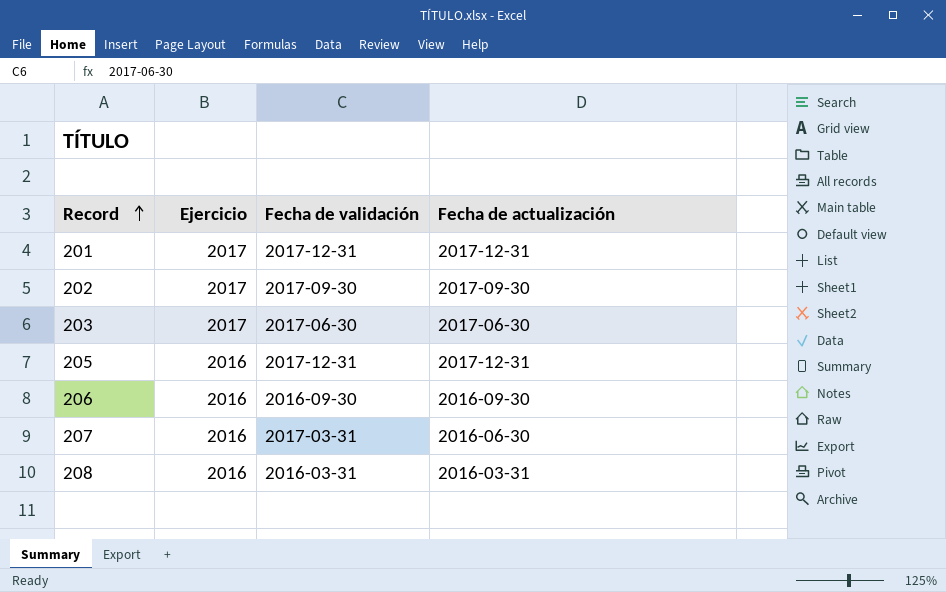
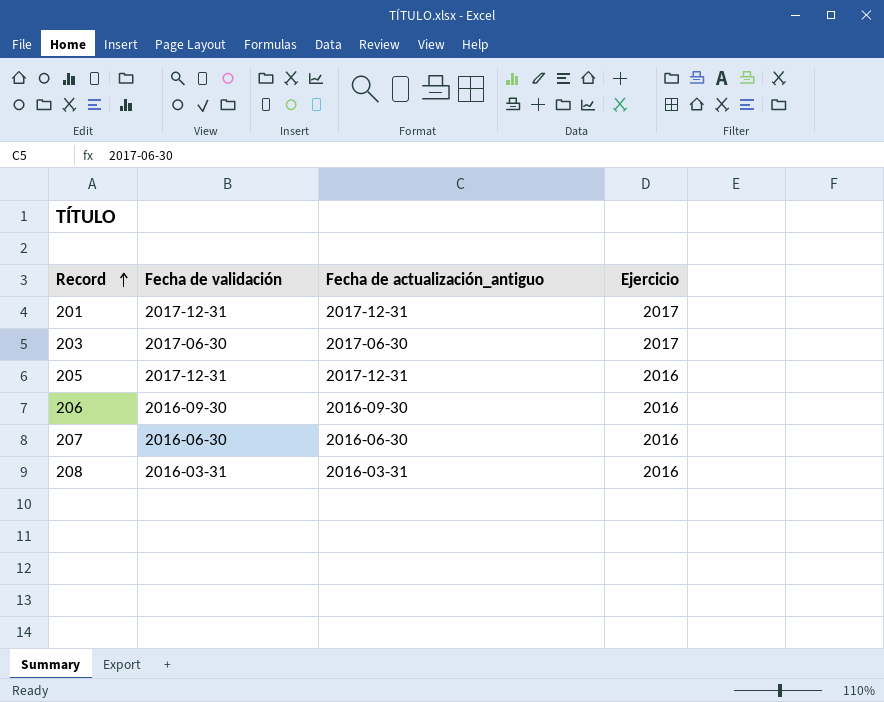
column name: Fecha de actualización -> Fecha de actualización_antiguo
column Ejercicio | position: 2 -> 4
row 202: 2017 | 2017-09-30 | 2017-09-30 -> none
207 | Fecha de validación: 2017-03-31 -> 2016-06-30

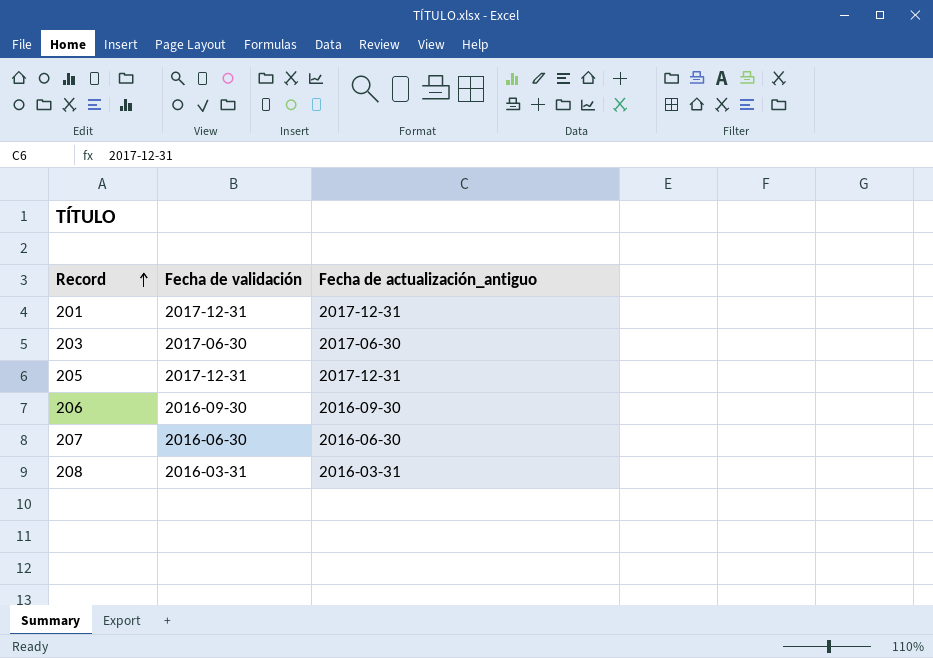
column Ejercicio | position: 4 -> none

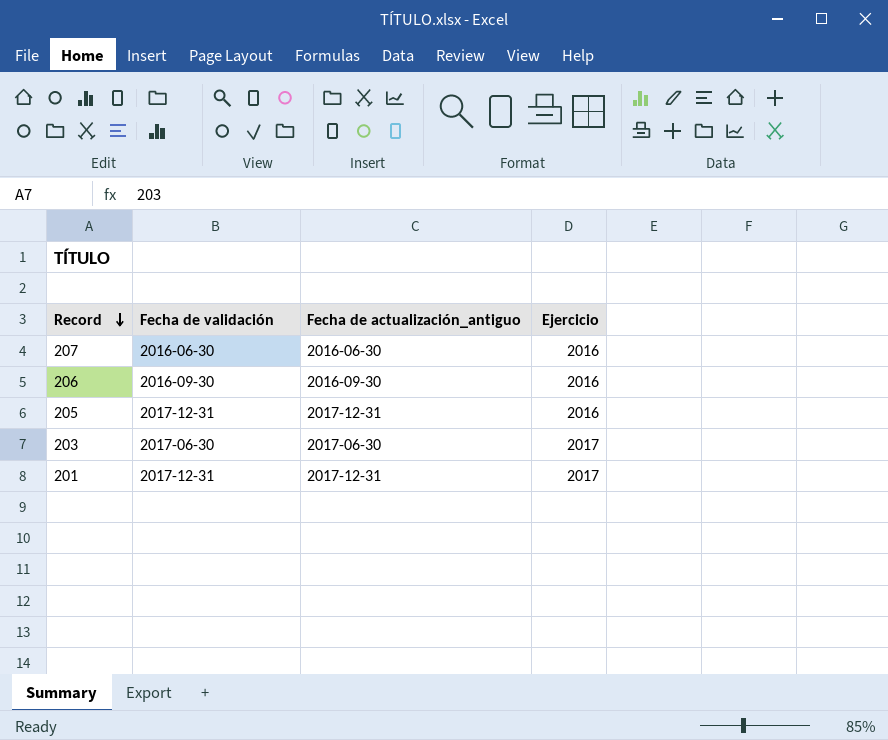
row order: Record ascending -> Record descending
column Ejercicio | position: none -> 4
row 208: 2016-03-31 | 2016-03-31 -> none

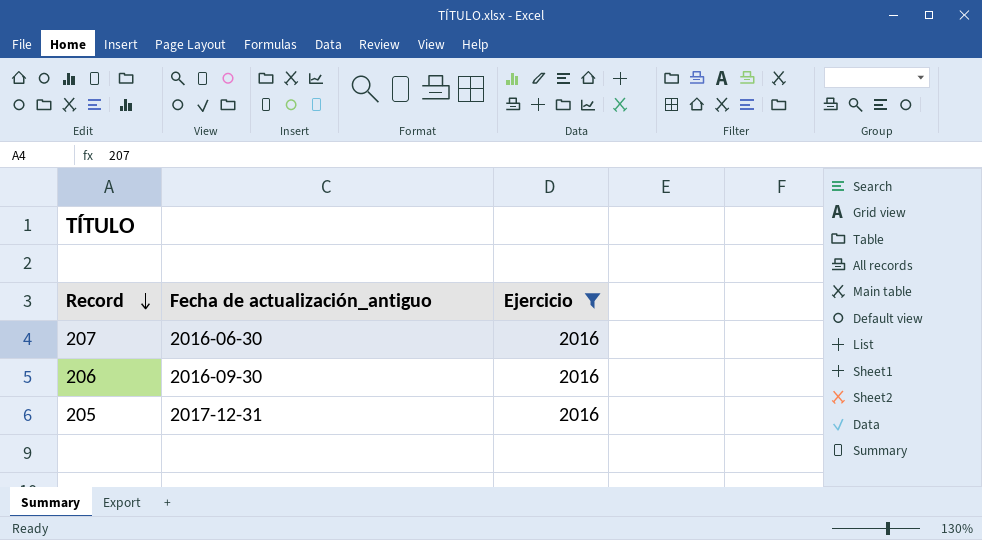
filter: none -> Ejercicio = 2016
column Fecha de validación | position: 2 -> none

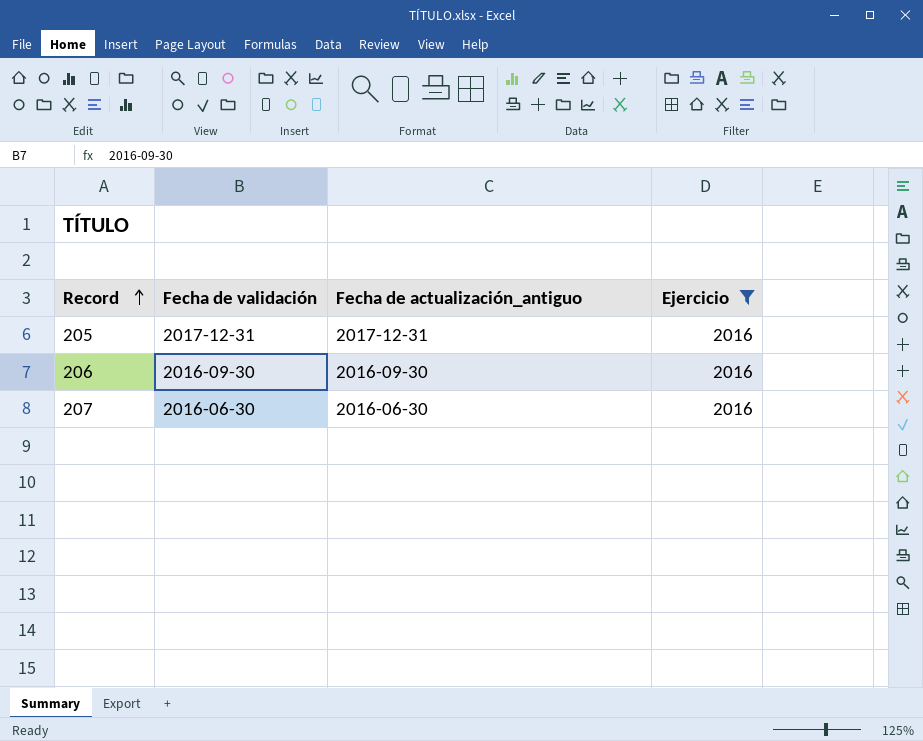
row order: Record descending -> Record ascending
column Fecha de validación | position: none -> 2

